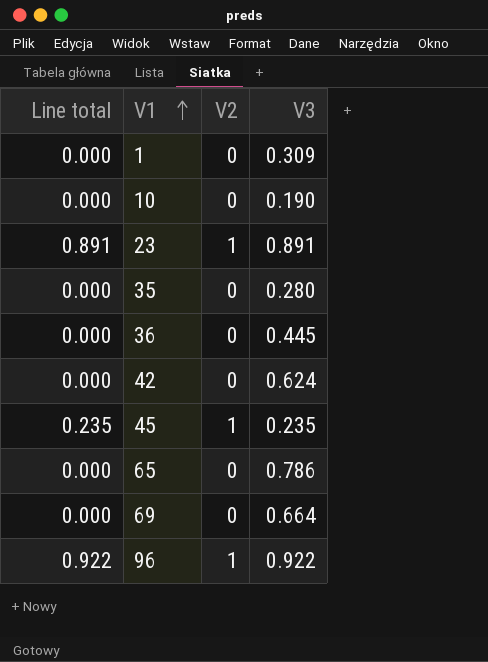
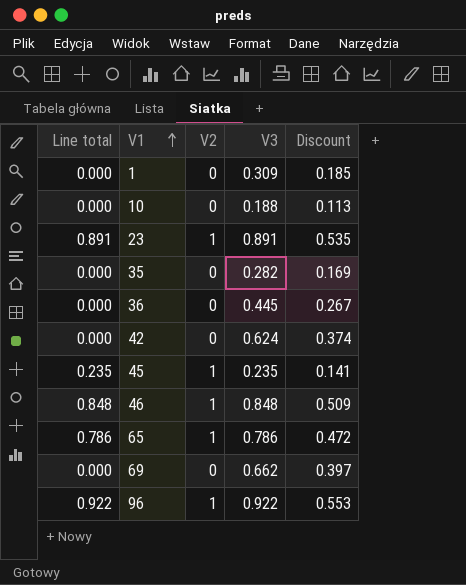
column Discount | formula: none -> [V3] * 0.6
10 | V3: 0.190 -> 0.188
35 | V3: 0.280 -> 0.282
row 46: none -> 0.848 | 1 | 0.848 | 0.509
65 | Line total: 0.000 -> 0.786
65 | V2: 0 -> 1
69 | V3: 0.664 -> 0.662

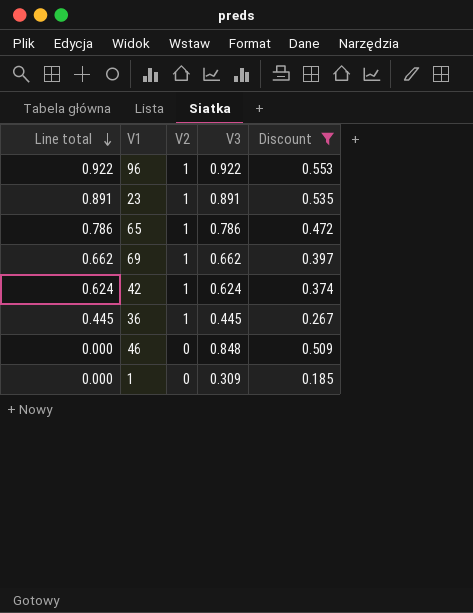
filter: none -> Discount >= 0.185
row order: V1 ascending -> Line total descending
69 | Line total: 0.000 -> 0.662
69 | V2: 0 -> 1
42 | Line total: 0.000 -> 0.624
42 | V2: 0 -> 1
36 | Line total: 0.000 -> 0.445
36 | V2: 0 -> 1
46 | Line total: 0.848 -> 0.000
46 | V2: 1 -> 0

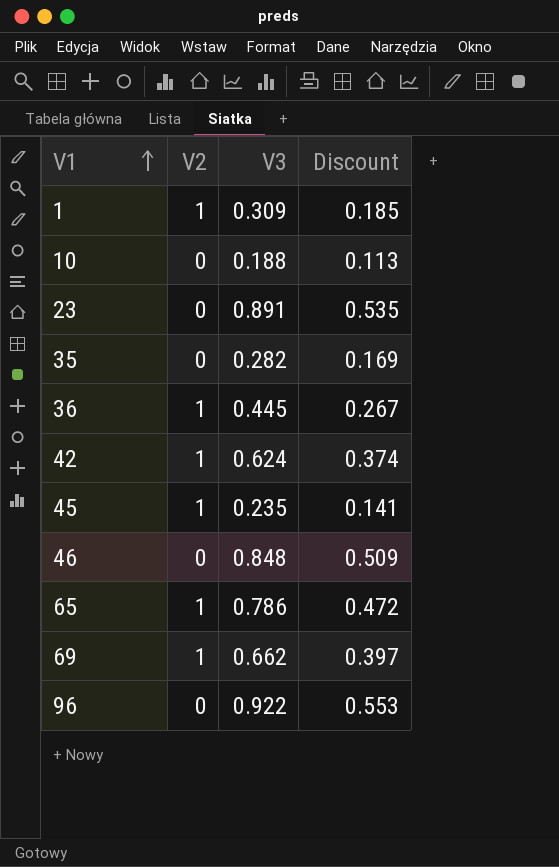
filter: Discount >= 0.185 -> none
row order: Line total descending -> V1 ascending
column Line total | formula: [V2] * [V3] -> none
1 | V2: 0 -> 1
23 | V2: 1 -> 0
96 | V2: 1 -> 0

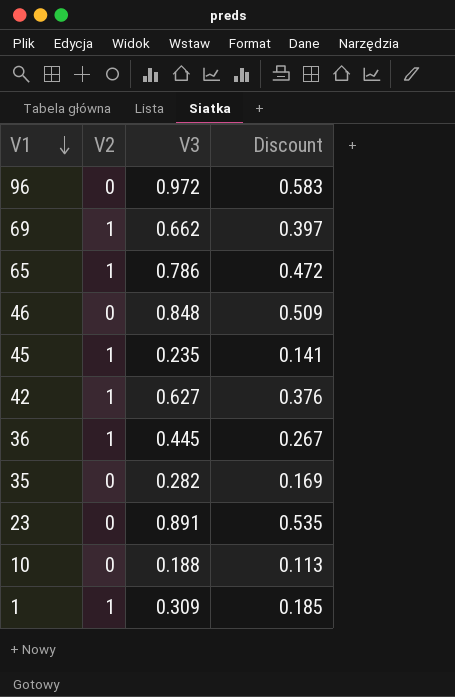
row order: V1 ascending -> V1 descending
96 | V3: 0.922 -> 0.972
96 | Discount: 0.553 -> 0.583
42 | V3: 0.624 -> 0.627
42 | Discount: 0.374 -> 0.376

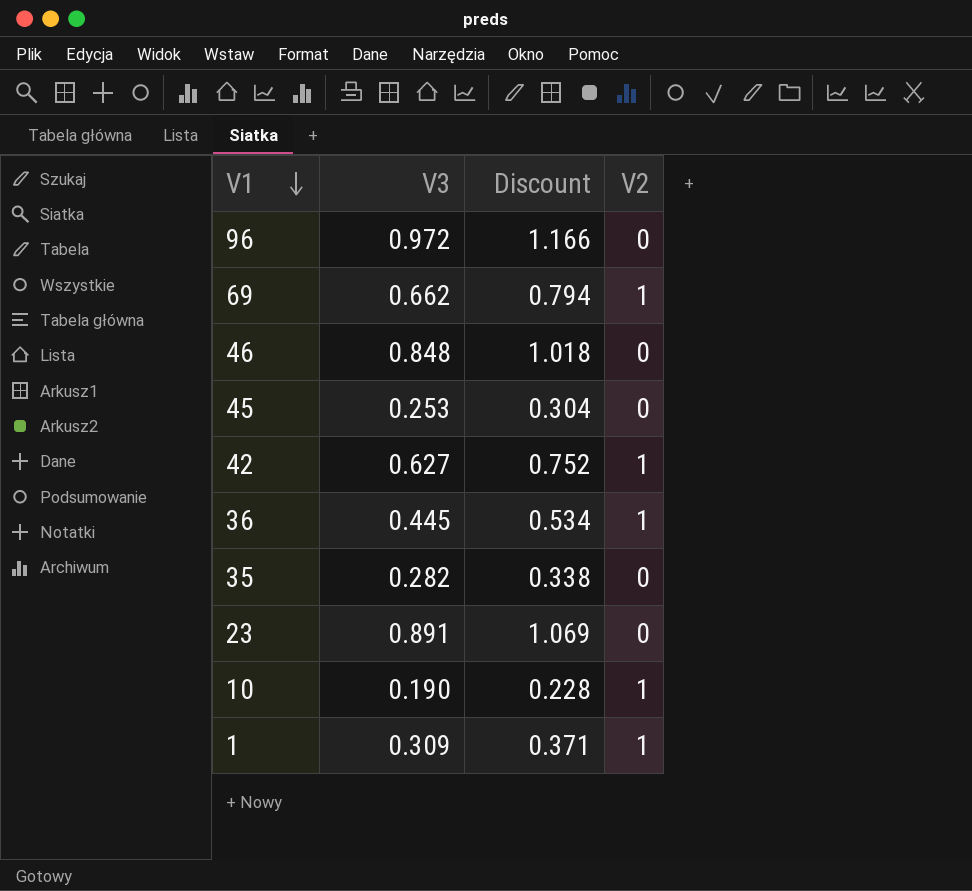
column Discount | formula: [V3] * 0.6 -> [V3] * 1.2
column V2 | position: 2 -> 4
row 65: 1 | 0.786 | 0.472 -> none
45 | V3: 0.235 -> 0.253
45 | V2: 1 -> 0
10 | V3: 0.188 -> 0.190
10 | V2: 0 -> 1

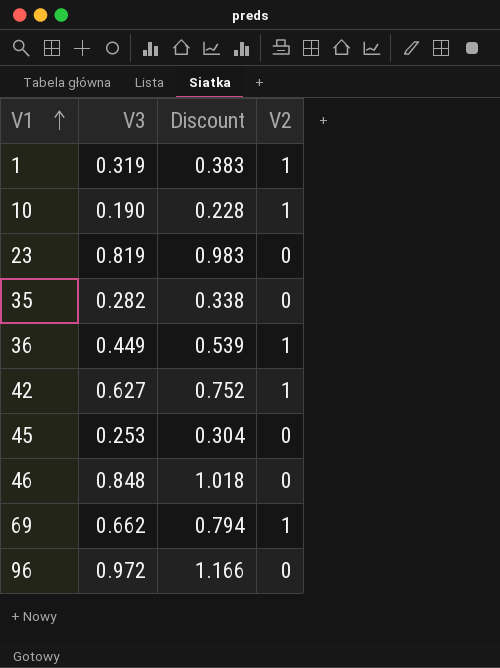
row order: V1 descending -> V1 ascending
1 | V3: 0.309 -> 0.319
1 | Discount: 0.371 -> 0.383
23 | V3: 0.891 -> 0.819
23 | Discount: 1.069 -> 0.983
36 | V3: 0.445 -> 0.449
36 | Discount: 0.534 -> 0.539

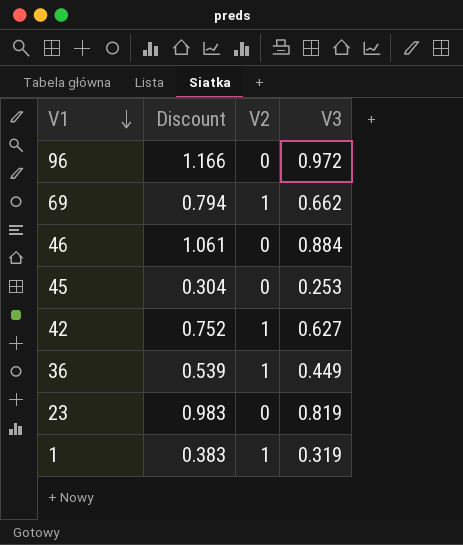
row order: V1 ascending -> V1 descending
column V3 | position: 2 -> 4
row 10: 0.190 | 0.228 | 1 -> none
row 35: 0.282 | 0.338 | 0 -> none
46 | Discount: 1.018 -> 1.061
46 | V3: 0.848 -> 0.884

